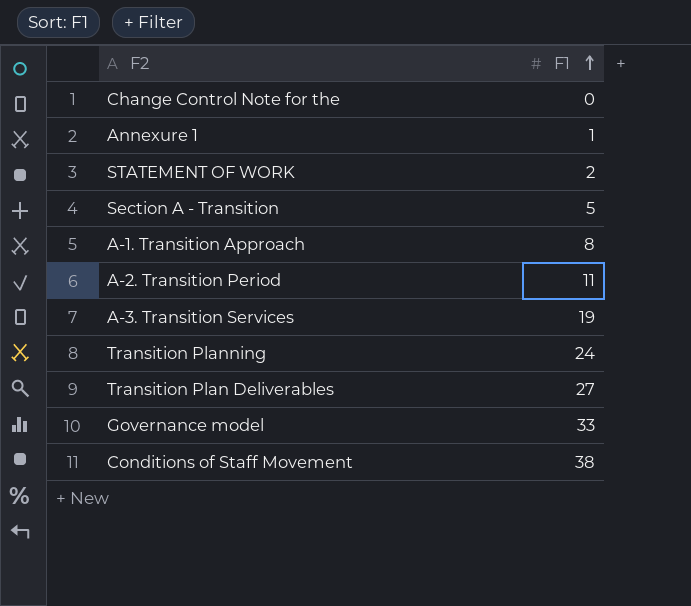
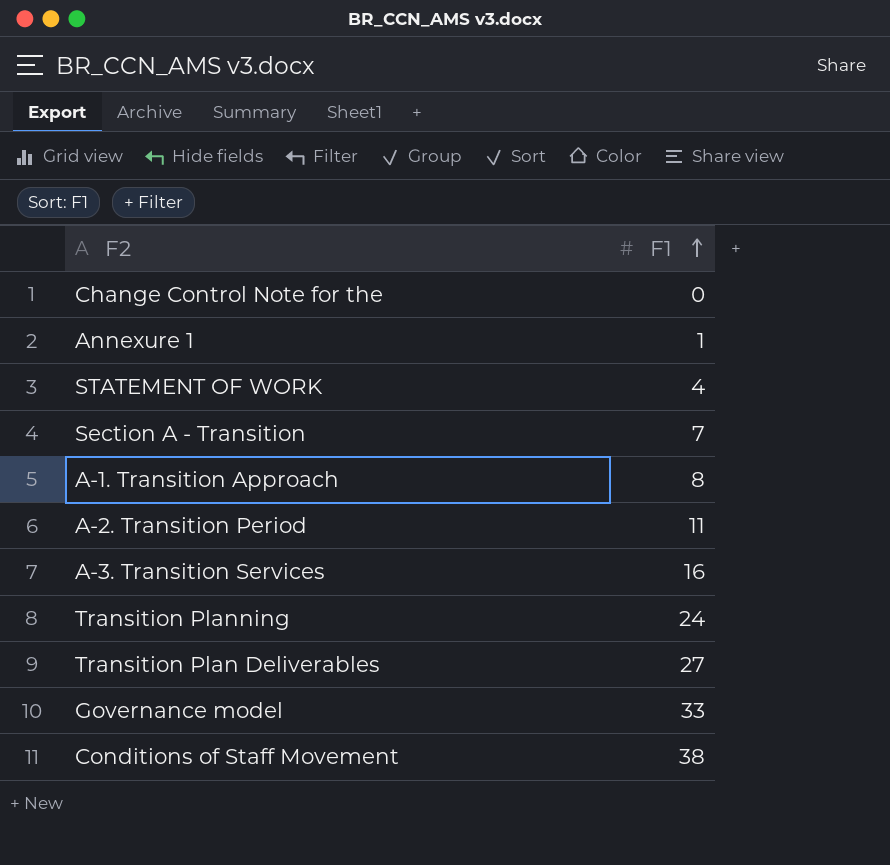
STATEMENT OF WORK | F1: 2 -> 4
Section A - Transition | F1: 5 -> 7
A-3. Transition Services | F1: 19 -> 16

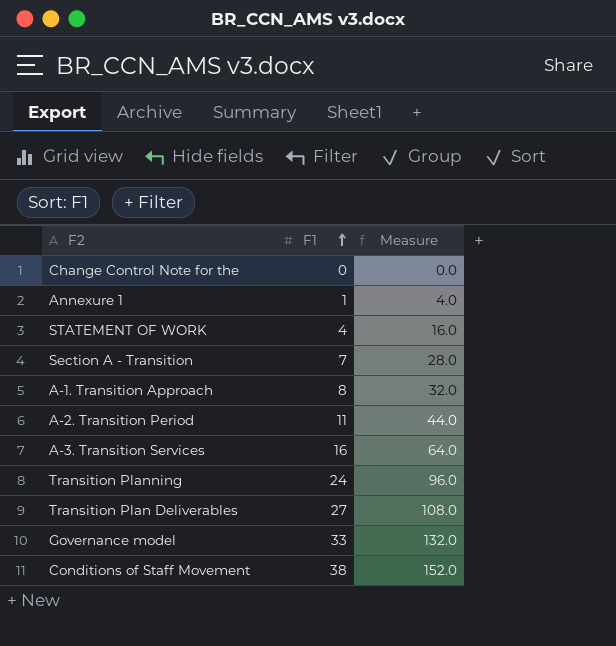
column Measure | formula: none -> [F1] * 4

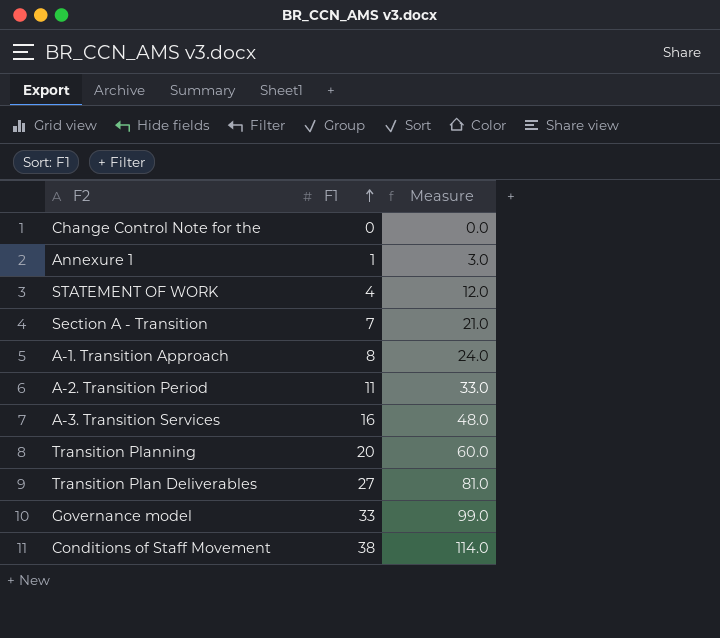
column Measure | formula: [F1] * 4 -> [F1] * 3
Transition Planning | F1: 24 -> 20

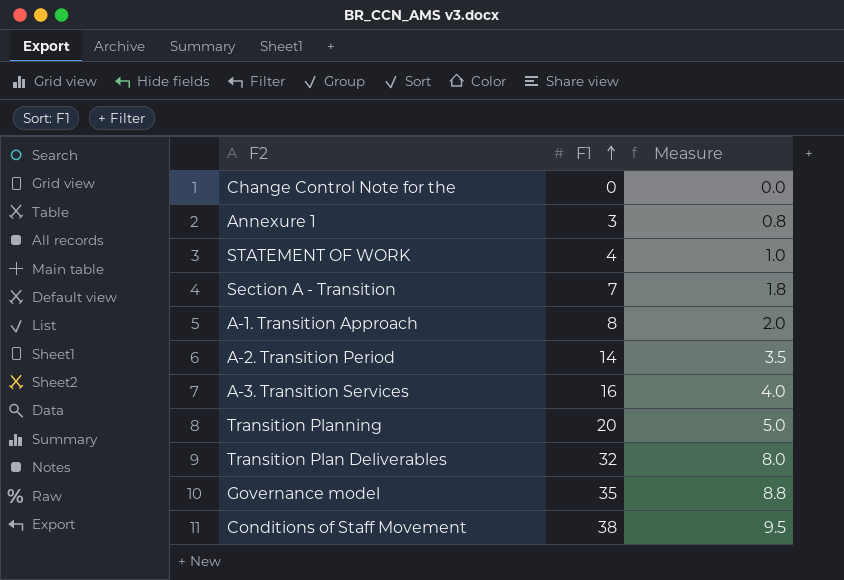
column Measure | formula: [F1] * 3 -> [F1] * 0.25
Annexure 1 | F1: 1 -> 3
A-2. Transition Period | F1: 11 -> 14
Transition Plan Deliverables | F1: 27 -> 32
Governance model | F1: 33 -> 35

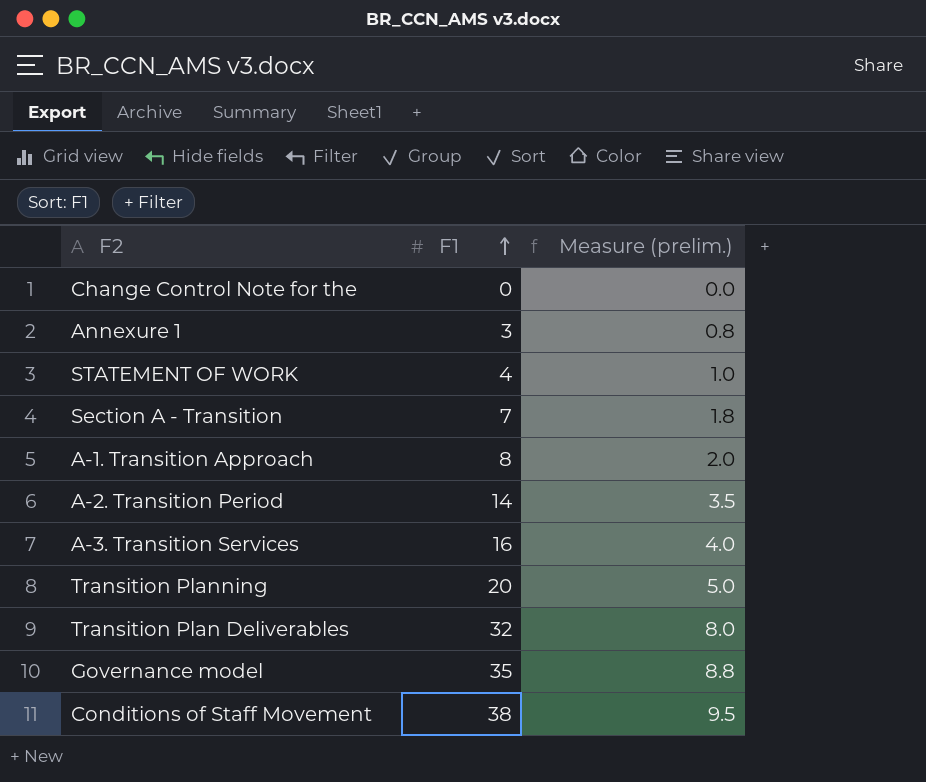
column name: Measure -> Measure (prelim.)

